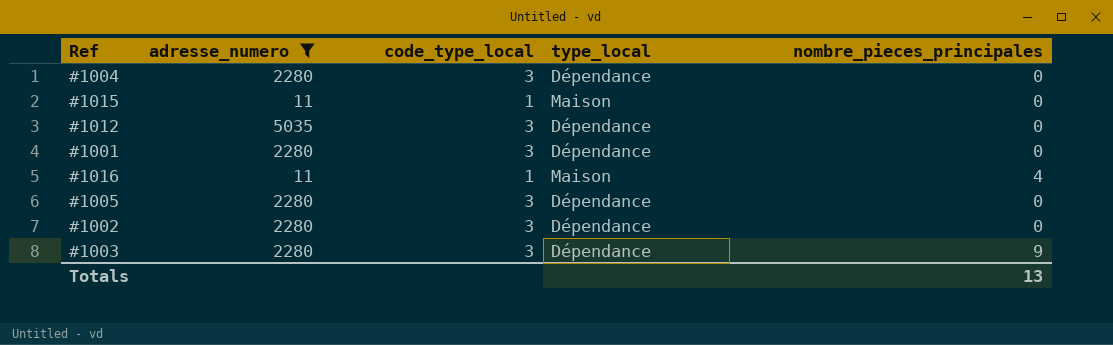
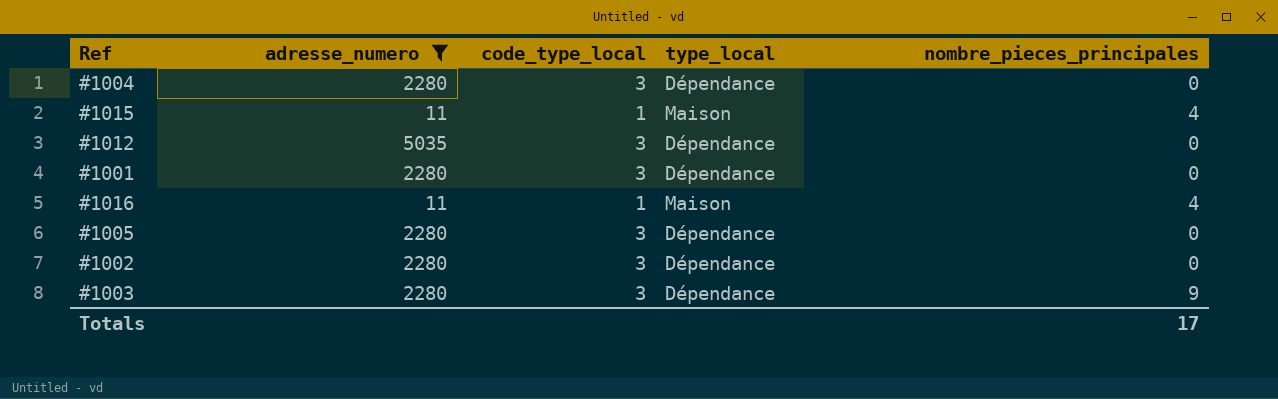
#1015 | nombre_pieces_principales: 0 -> 4
Totals | nombre_pieces_principales: 13 -> 17

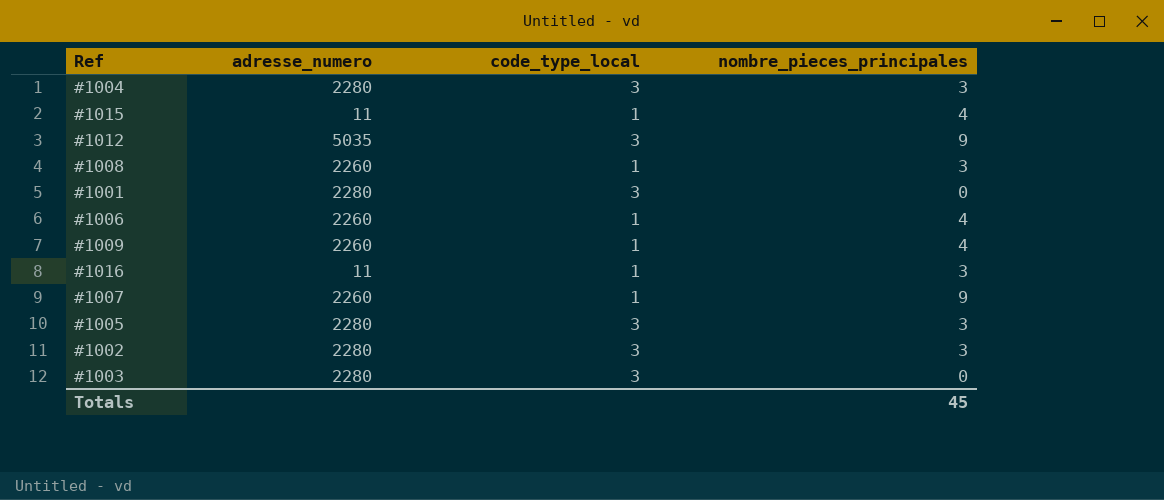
filter: adresse_numero != 2260 -> none
column type_local | position: 4 -> none
#1004 | nombre_pieces_principales: 0 -> 3
#1012 | nombre_pieces_principales: 0 -> 9
#1016 | nombre_pieces_principales: 4 -> 3
#1005 | nombre_pieces_principales: 0 -> 3
#1002 | nombre_pieces_principales: 0 -> 3
#1003 | nombre_pieces_principales: 9 -> 0
Totals | nombre_pieces_principales: 17 -> 45

